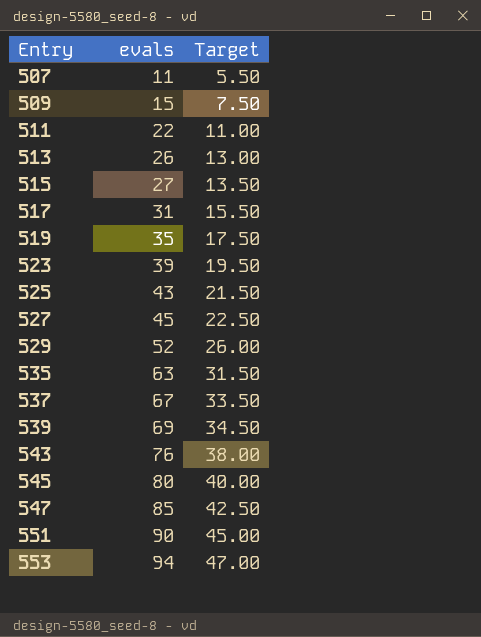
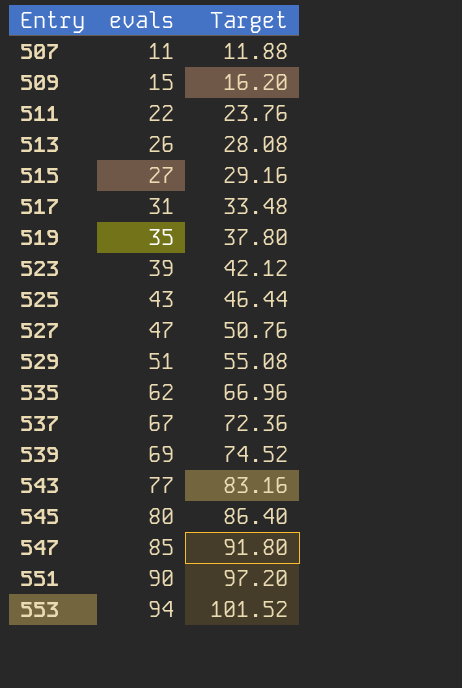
column Target | formula: [evals] * 0.5 -> [evals] * 1.08
527 | evals: 45 -> 47
529 | evals: 52 -> 51
535 | evals: 63 -> 62
543 | evals: 76 -> 77

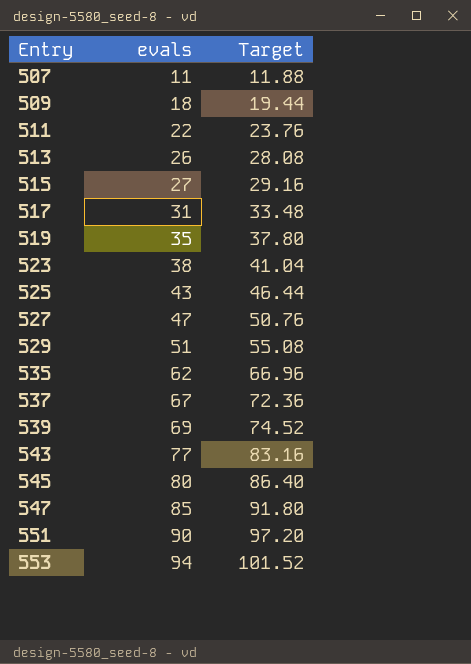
509 | evals: 15 -> 18
509 | Target: 16.20 -> 19.44
523 | evals: 39 -> 38
523 | Target: 42.12 -> 41.04

